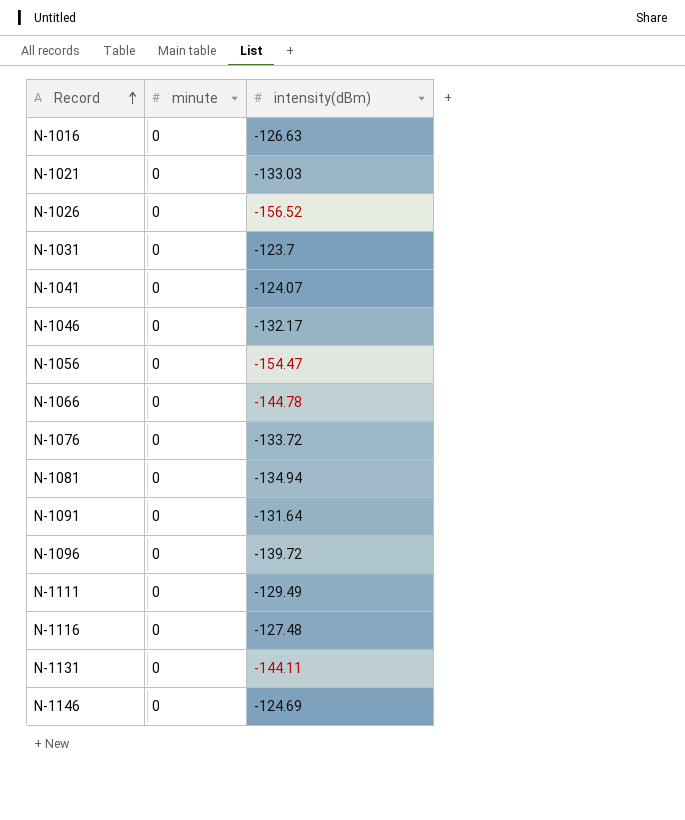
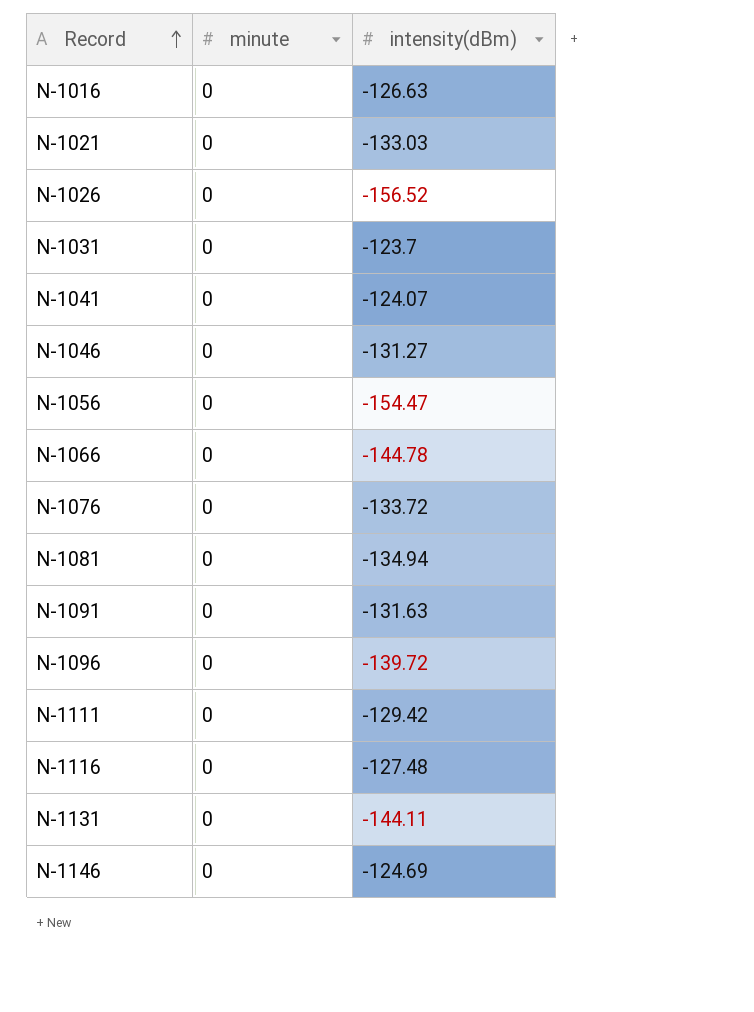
N-1046 | intensity(dBm): -132.17 -> -131.27
N-1091 | intensity(dBm): -131.64 -> -131.63
N-1111 | intensity(dBm): -129.49 -> -129.42

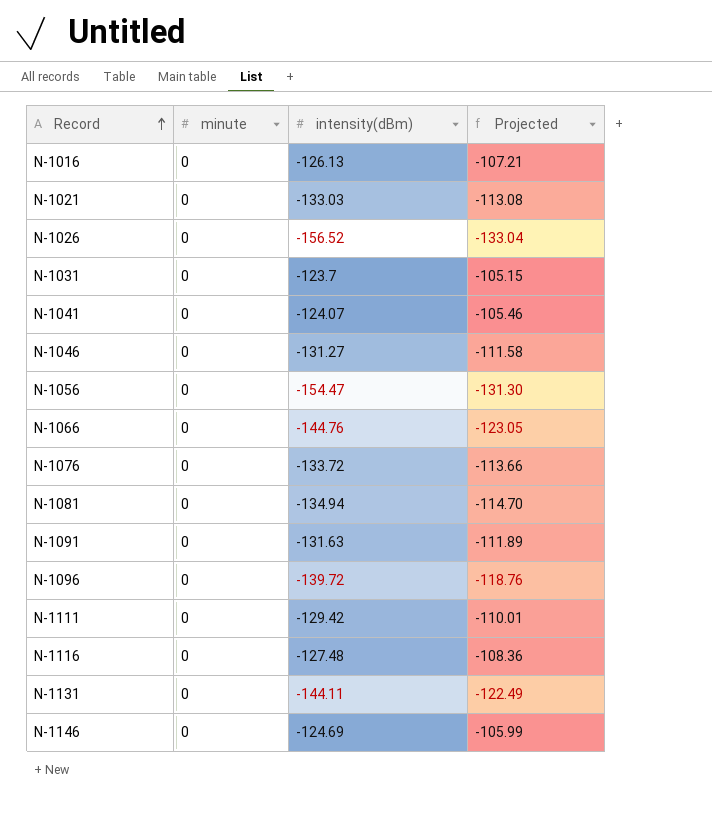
column Projected | formula: none -> [intensity(dBm)] * 0.85
N-1016 | intensity(dBm): -126.63 -> -126.13
N-1066 | intensity(dBm): -144.78 -> -144.76

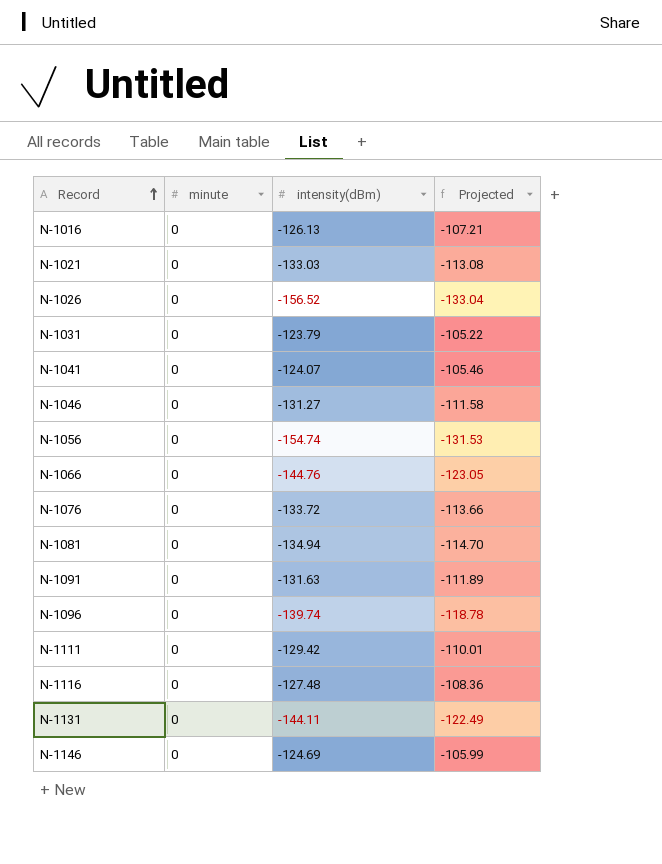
N-1031 | intensity(dBm): -123.7 -> -123.79
N-1031 | Projected: -105.15 -> -105.22
N-1056 | intensity(dBm): -154.47 -> -154.74
N-1056 | Projected: -131.30 -> -131.53
N-1096 | intensity(dBm): -139.72 -> -139.74
N-1096 | Projected: -118.76 -> -118.78

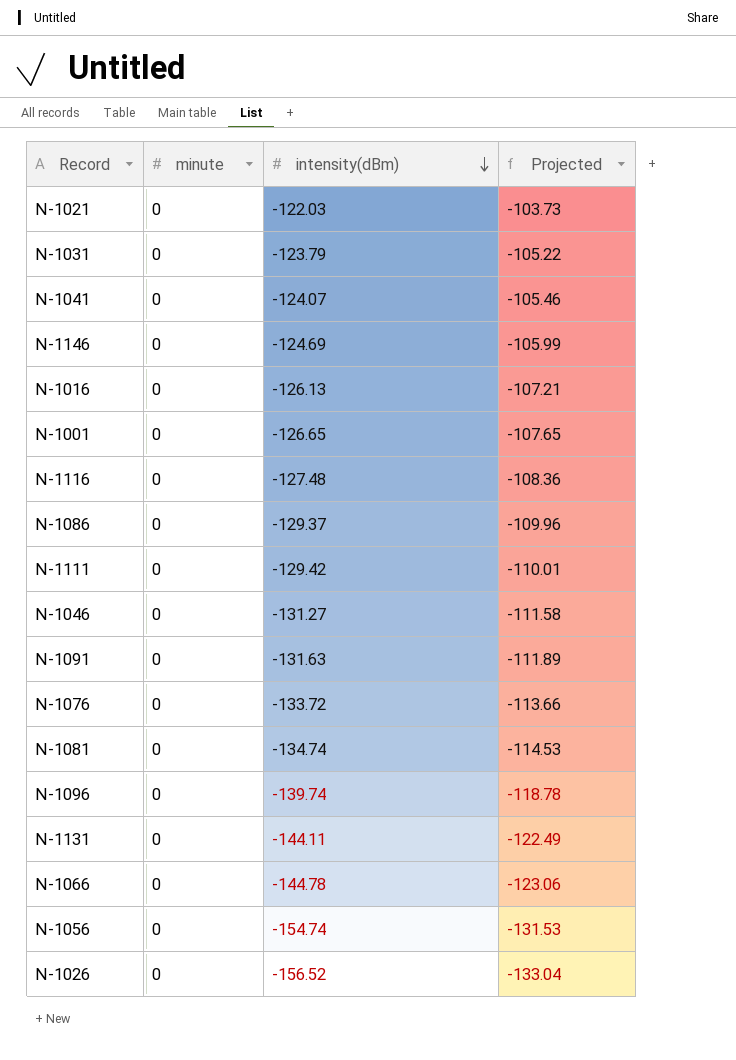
row order: Record ascending -> intensity(dBm) descending
N-1021 | intensity(dBm): -133.03 -> -122.03
N-1021 | Projected: -113.08 -> -103.73
row N-1001: none -> 0 | -126.65 | -107.65
row N-1086: none -> 0 | -129.37 | -109.96
N-1081 | intensity(dBm): -134.94 -> -134.74
N-1081 | Projected: -114.70 -> -114.53
N-1066 | intensity(dBm): -144.76 -> -144.78
N-1066 | Projected: -123.05 -> -123.06

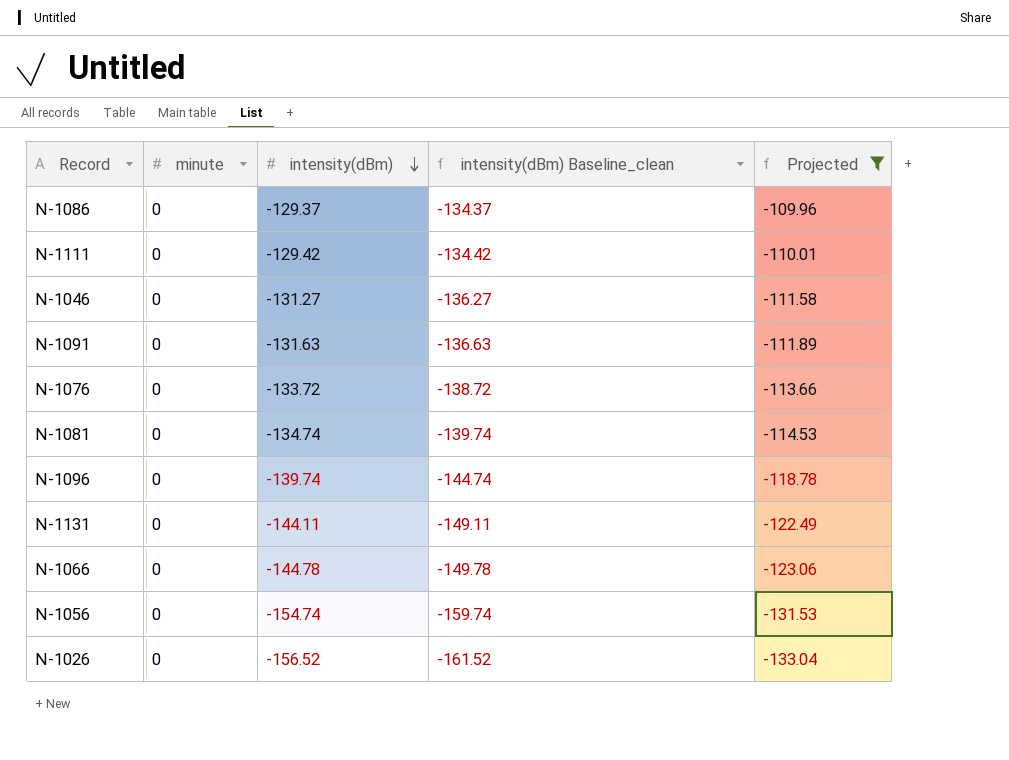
filter: none -> Projected <= -109.96
column intensity(dBm) Baseline_clean | formula: none -> [intensity(dBm)] - 5

